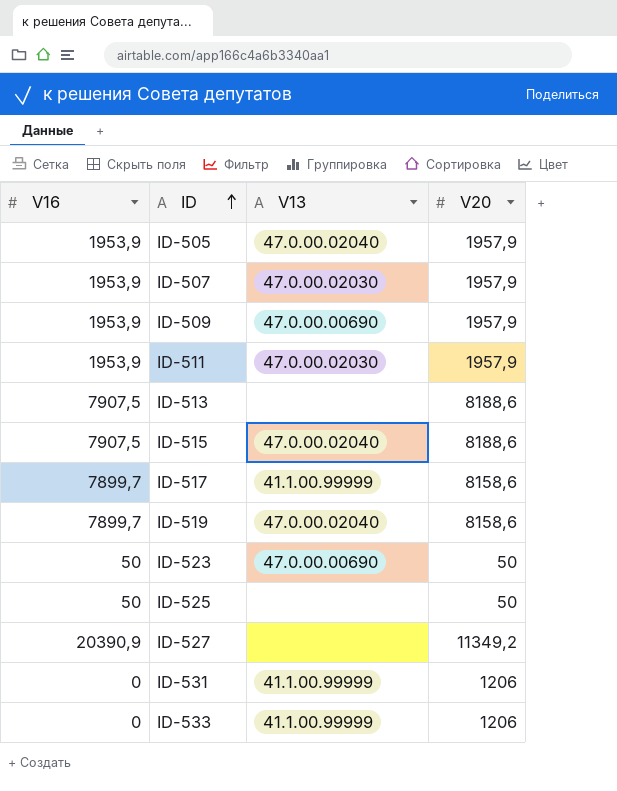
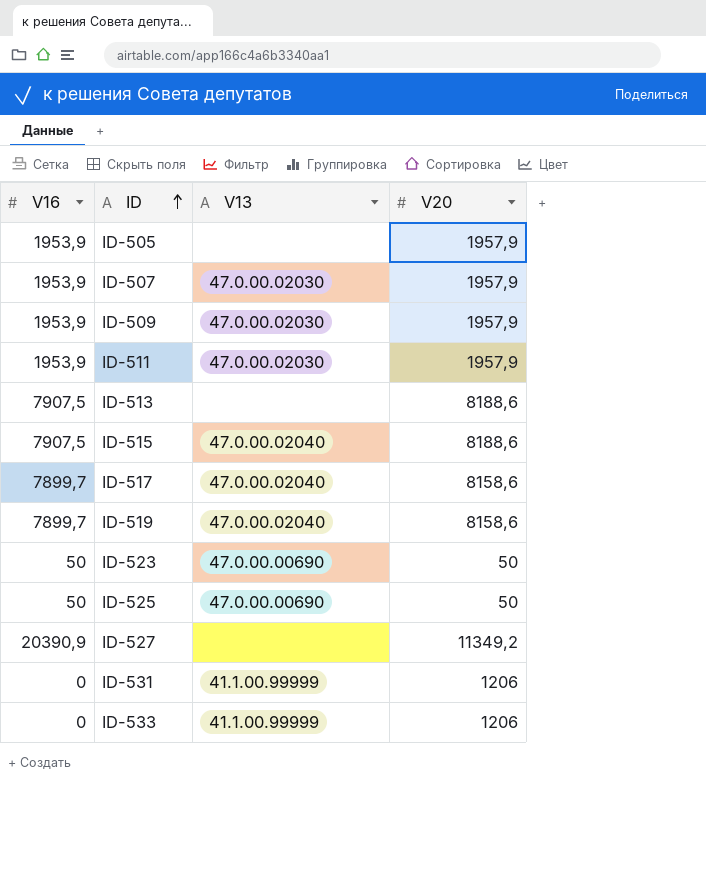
ID-505 | V13: 47.0.00.02040 -> none
ID-509 | V13: 47.0.00.00690 -> 47.0.00.02030
ID-517 | V13: 41.1.00.99999 -> 47.0.00.02040
ID-525 | V13: none -> 47.0.00.00690

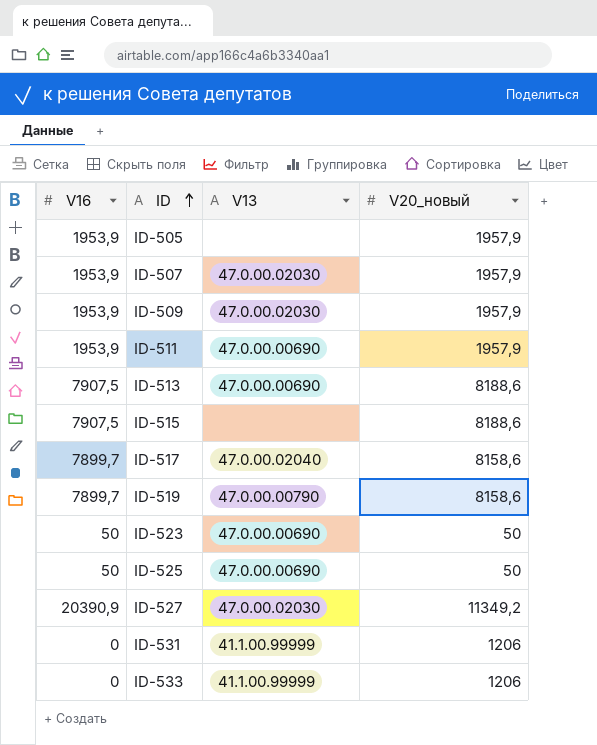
column name: V20 -> V20_новый
ID-511 | V13: 47.0.00.02030 -> 47.0.00.00690
ID-513 | V13: none -> 47.0.00.00690
ID-515 | V13: 47.0.00.02040 -> none
ID-519 | V13: 47.0.00.02040 -> 47.0.00.00790
ID-527 | V13: none -> 47.0.00.02030

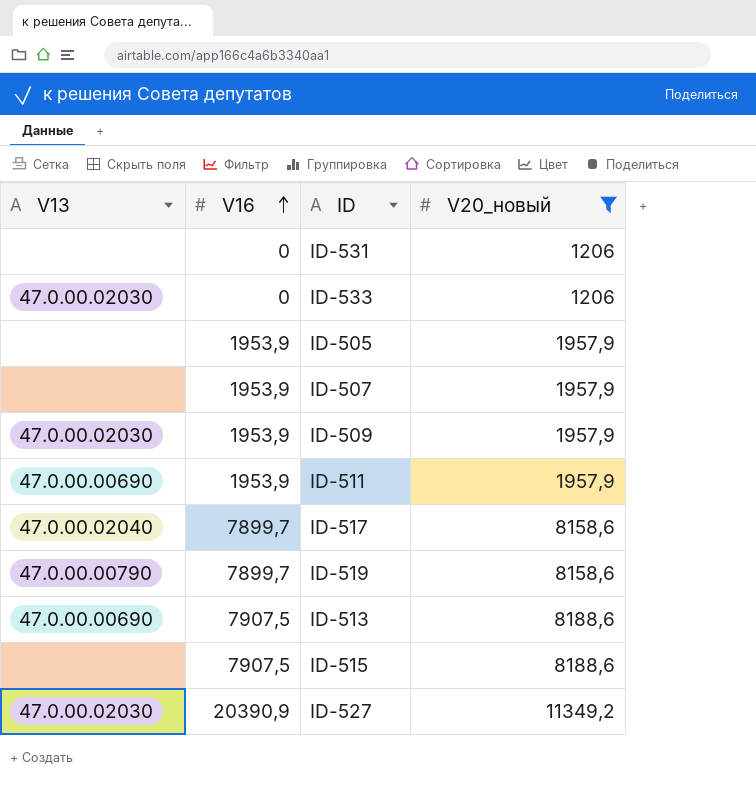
filter: none -> V20_новый != 50
row order: ID ascending -> V16 ascending
column V13 | position: 3 -> 1
ID-531 | V13: 41.1.00.99999 -> none
ID-533 | V13: 41.1.00.99999 -> 47.0.00.02030
ID-507 | V13: 47.0.00.02030 -> none

